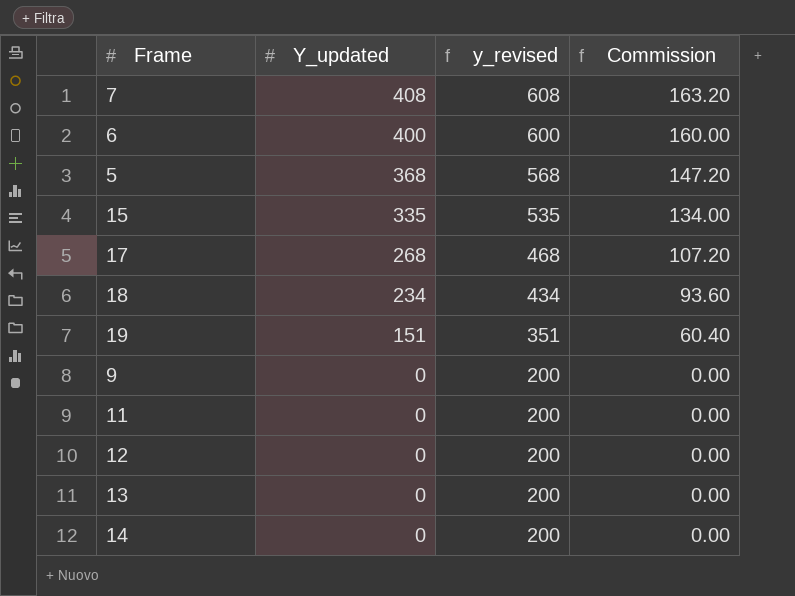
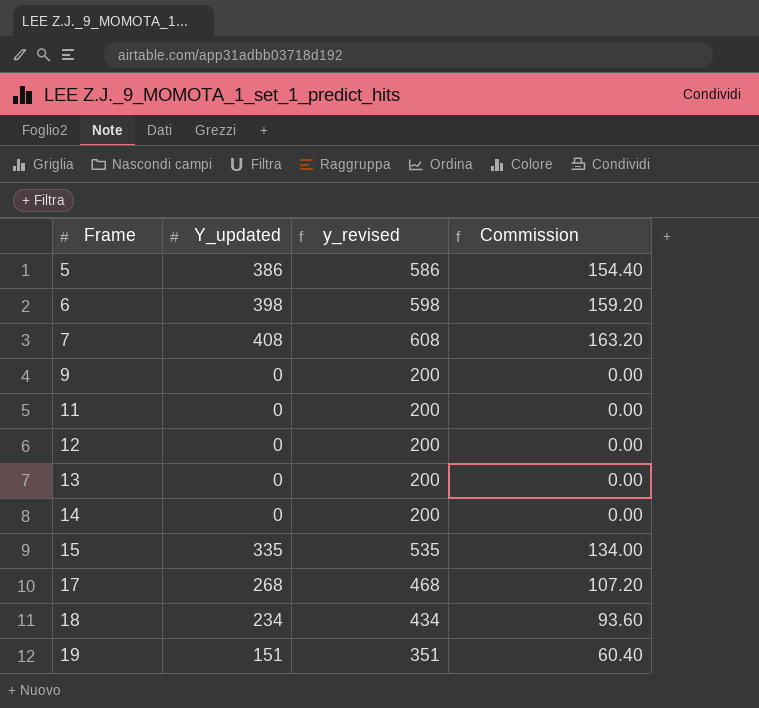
row order: Y_updated descending -> Frame ascending
5 | Y_updated: 368 -> 386
5 | y_revised: 568 -> 586
5 | Commission: 147.20 -> 154.40
6 | Y_updated: 400 -> 398
6 | y_revised: 600 -> 598
6 | Commission: 160.00 -> 159.20

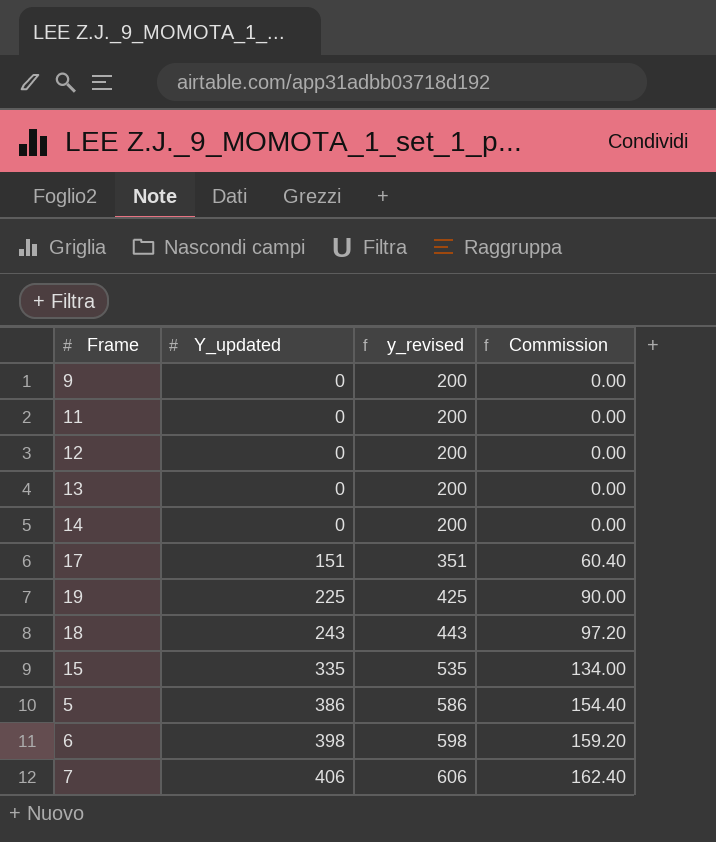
row order: Frame ascending -> Y_updated ascending
17 | Y_updated: 268 -> 151
17 | y_revised: 468 -> 351
17 | Commission: 107.20 -> 60.40
19 | Y_updated: 151 -> 225
19 | y_revised: 351 -> 425
19 | Commission: 60.40 -> 90.00
18 | Y_updated: 234 -> 243
18 | y_revised: 434 -> 443
18 | Commission: 93.60 -> 97.20
7 | Y_updated: 408 -> 406
7 | y_revised: 608 -> 606
7 | Commission: 163.20 -> 162.40

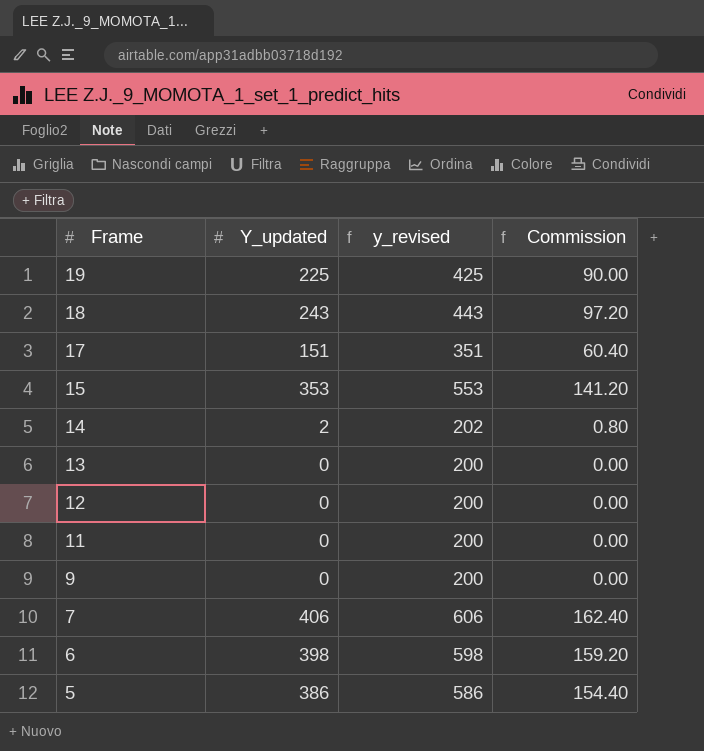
row order: Y_updated ascending -> Frame descending
15 | Y_updated: 335 -> 353
15 | y_revised: 535 -> 553
15 | Commission: 134.00 -> 141.20
14 | Y_updated: 0 -> 2
14 | y_revised: 200 -> 202
14 | Commission: 0.00 -> 0.80

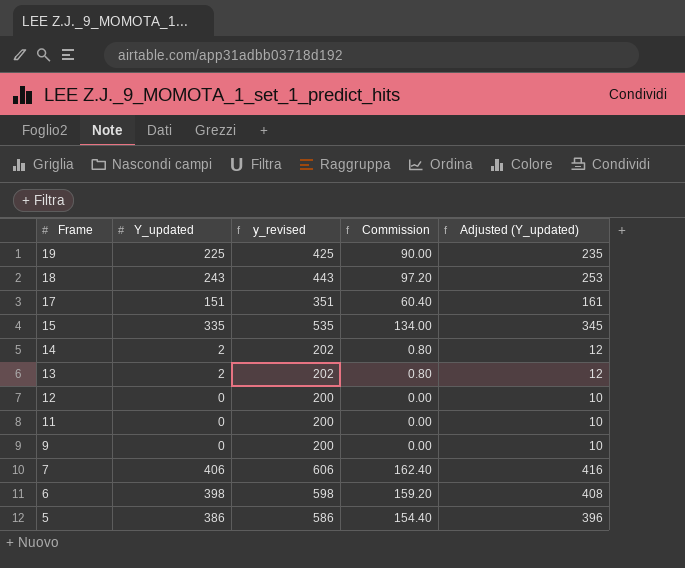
column Adjusted (Y_updated) | formula: none -> [Y_updated] + 10
15 | Y_updated: 353 -> 335
15 | y_revised: 553 -> 535
15 | Commission: 141.20 -> 134.00
13 | Y_updated: 0 -> 2
13 | y_revised: 200 -> 202
13 | Commission: 0.00 -> 0.80

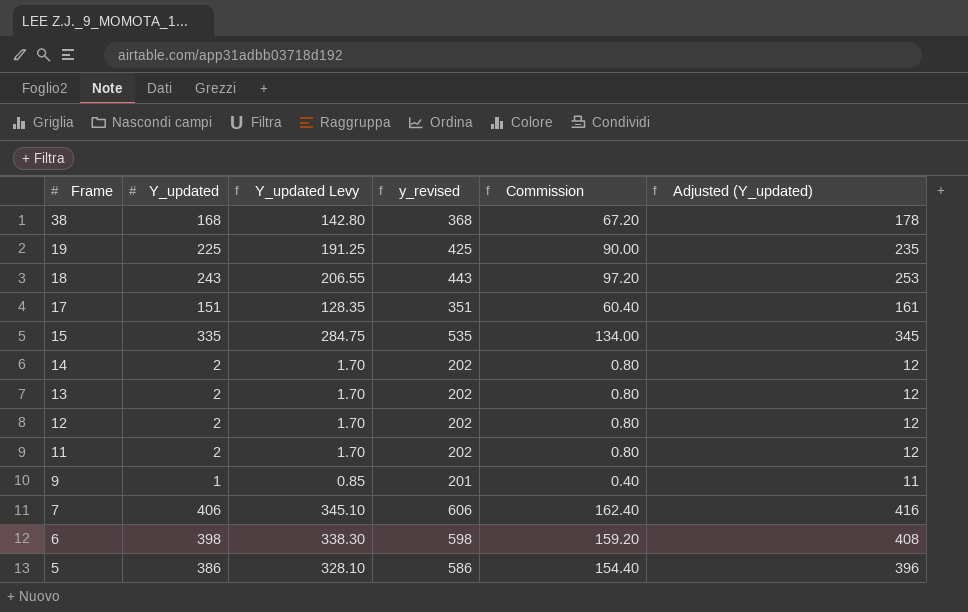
column Y_updated Levy | formula: none -> [Y_updated] * 0.85
row 38: none -> 168 | 142.80 | 368 | 67.20 | 178
12 | Y_updated: 0 -> 2
12 | y_revised: 200 -> 202
12 | Commission: 0.00 -> 0.80
12 | Adjusted (Y_updated): 10 -> 12
11 | Y_updated: 0 -> 2
11 | y_revised: 200 -> 202
11 | Commission: 0.00 -> 0.80
11 | Adjusted (Y_updated): 10 -> 12
9 | Y_updated: 0 -> 1
9 | y_revised: 200 -> 201
9 | Commission: 0.00 -> 0.40
9 | Adjusted (Y_updated): 10 -> 11

